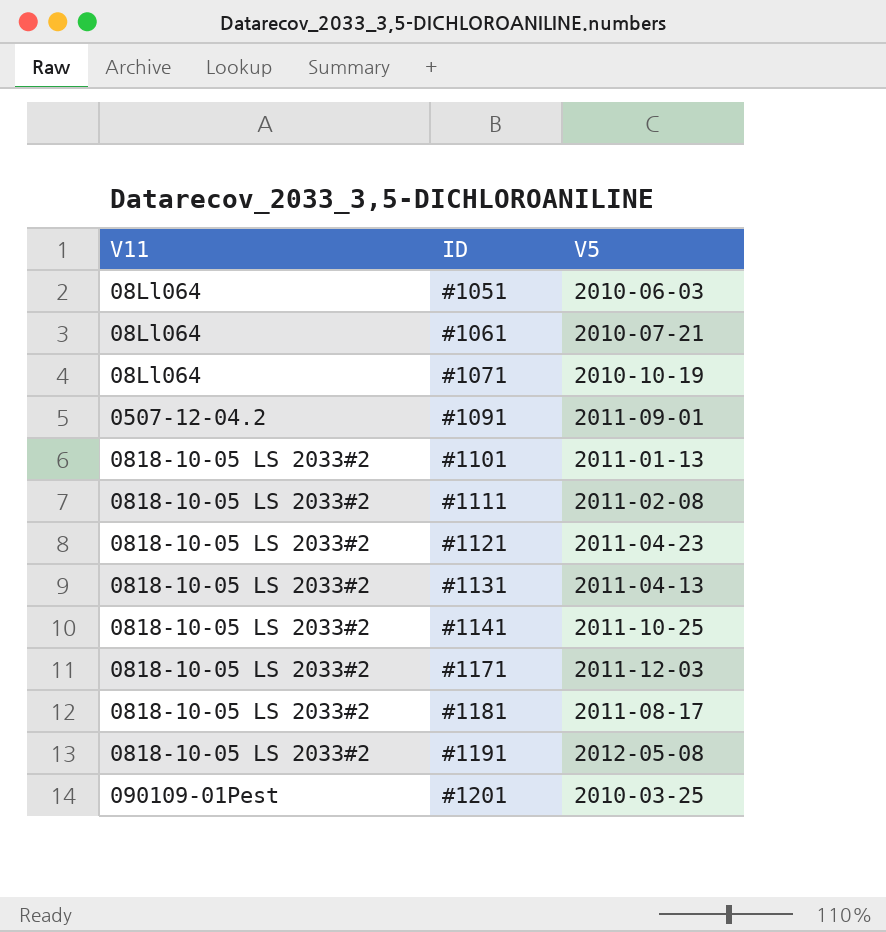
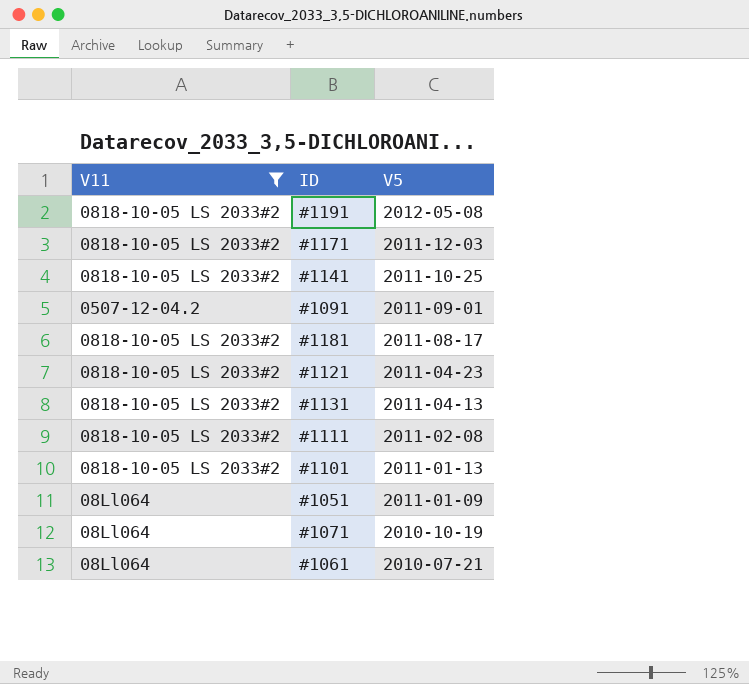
filter: none -> V11 != 090109-01Pest
row order: V11 ascending -> V5 descending
#1051 | V5: 2010-06-03 -> 2011-01-09

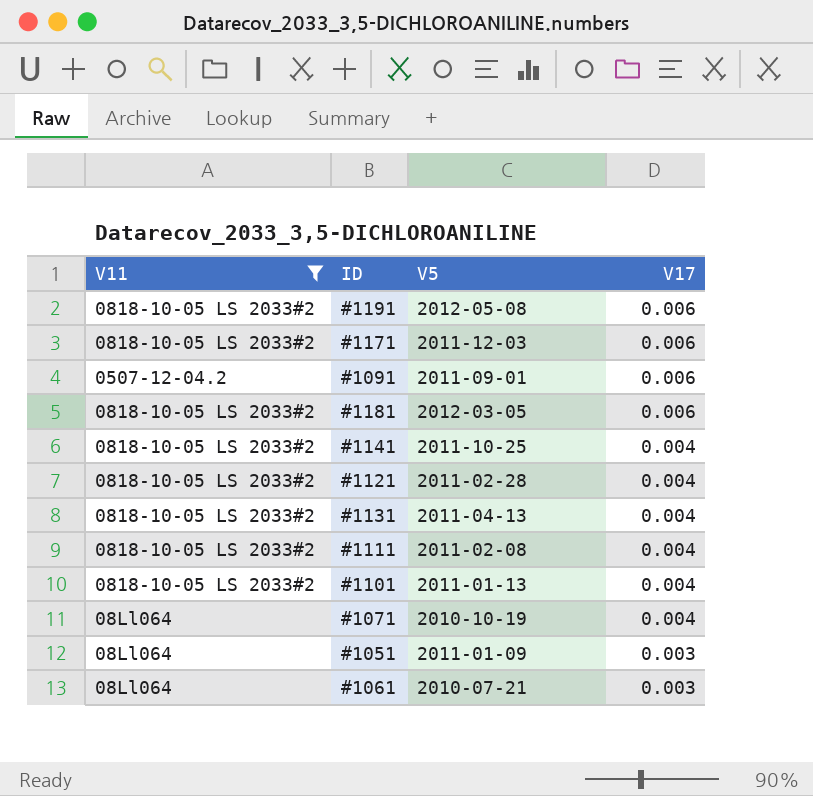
row order: V5 descending -> V17 descending
column V17 | position: none -> 4
#1181 | V5: 2011-08-17 -> 2012-03-05
#1121 | V5: 2011-04-23 -> 2011-02-28

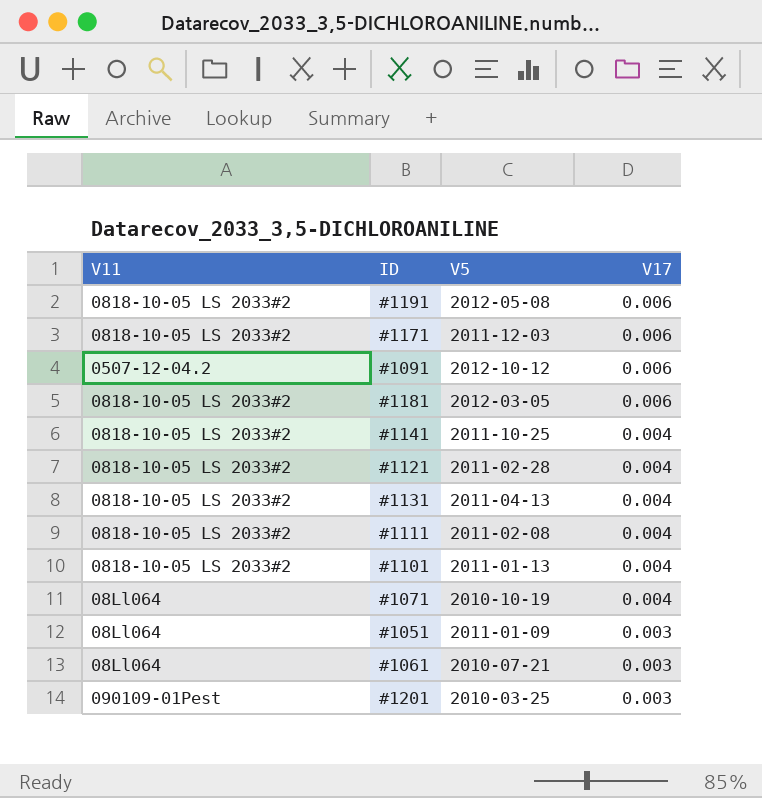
filter: V11 != 090109-01Pest -> none
#1091 | V5: 2011-09-01 -> 2012-10-12

